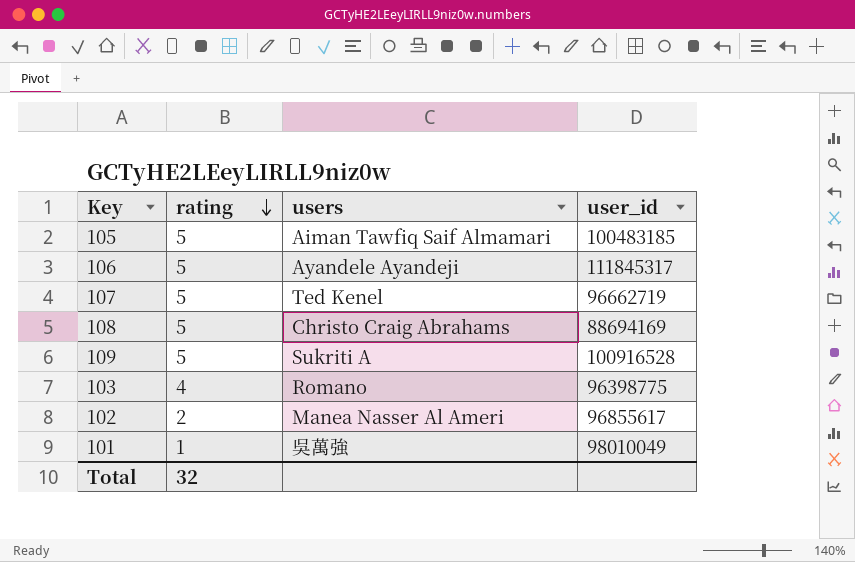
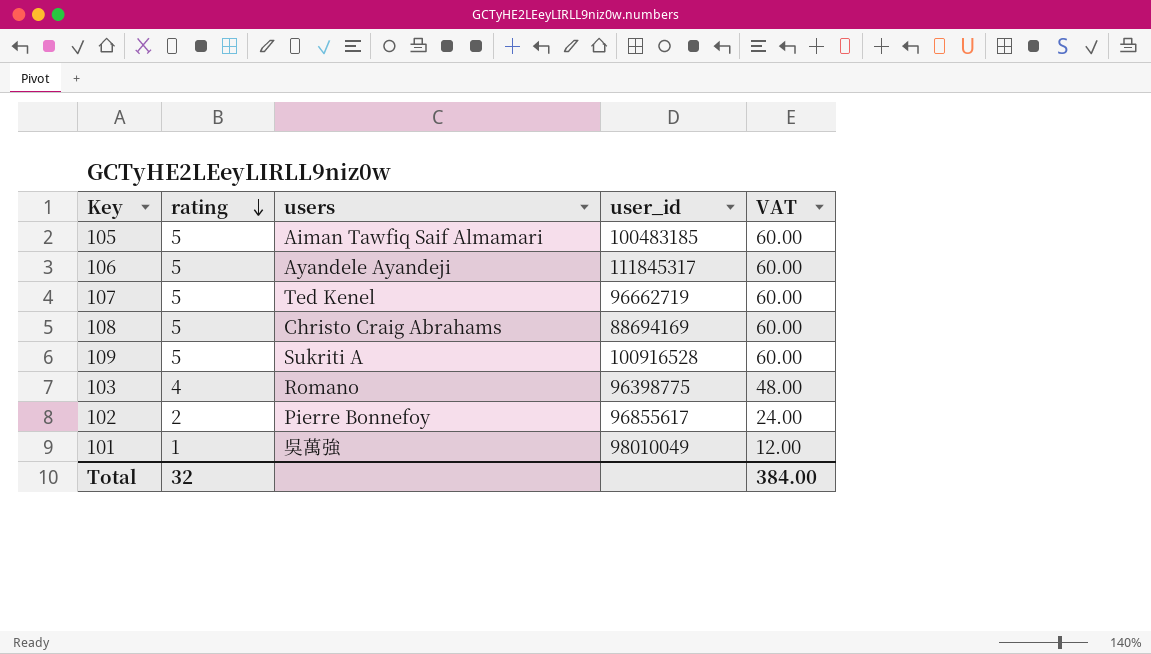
column VAT | formula: none -> [rating] * 12
102 | users: Manea Nasser Al Ameri -> Pierre Bonnefoy

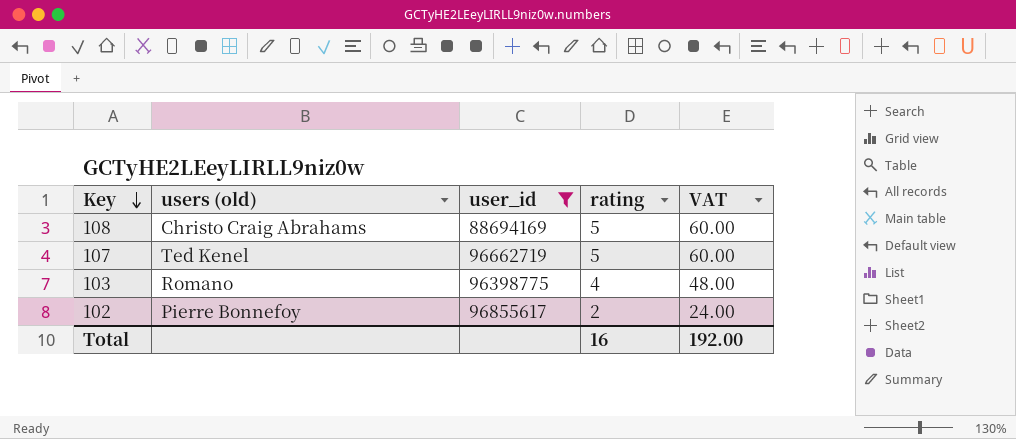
filter: none -> user_id <= 96855617
row order: rating descending -> Key descending
column name: users -> users (old)
column rating | position: 2 -> 4
Total | rating: 32 -> 16
Total | VAT: 384.00 -> 192.00

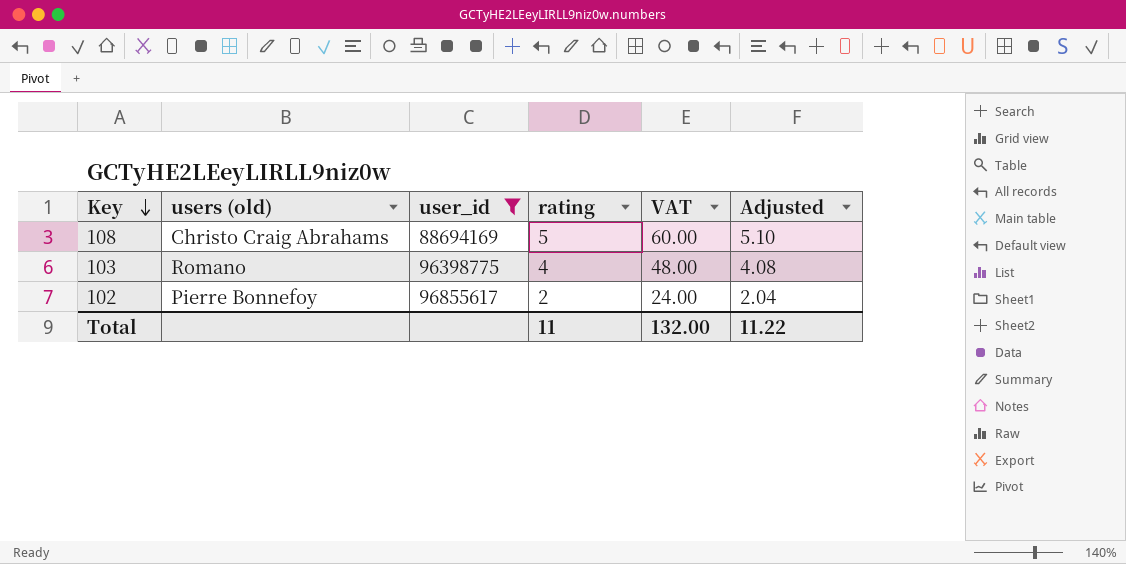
column Adjusted | formula: none -> [rating] * 1.02
row 107: Ted Kenel | 96662719 | 5 | 60.00 -> none
Total | rating: 16 -> 11
Total | VAT: 192.00 -> 132.00

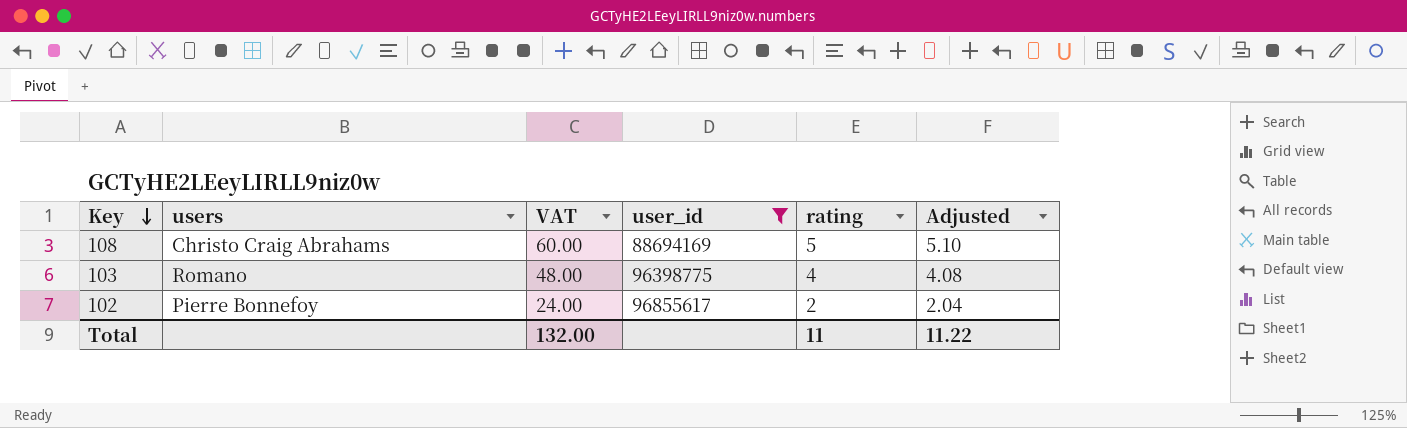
column name: users (old) -> users
column VAT | position: 5 -> 3

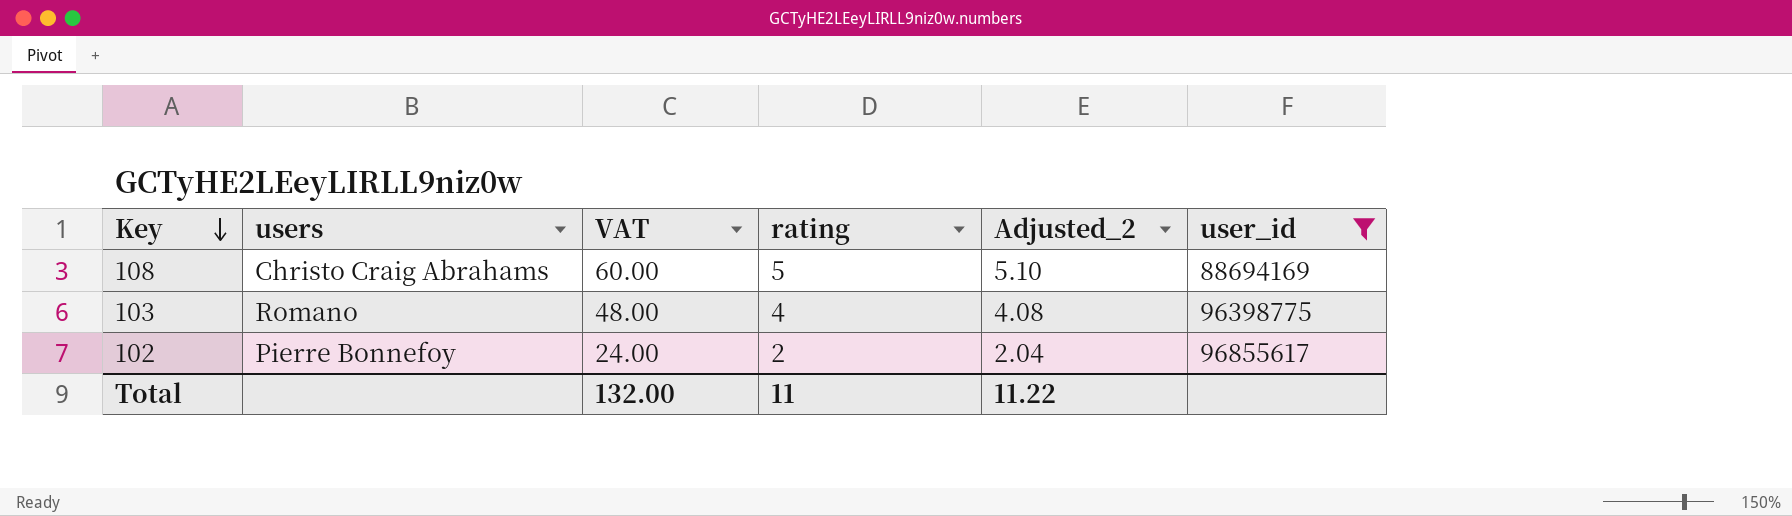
column name: Adjusted -> Adjusted_2
column user_id | position: 4 -> 6

